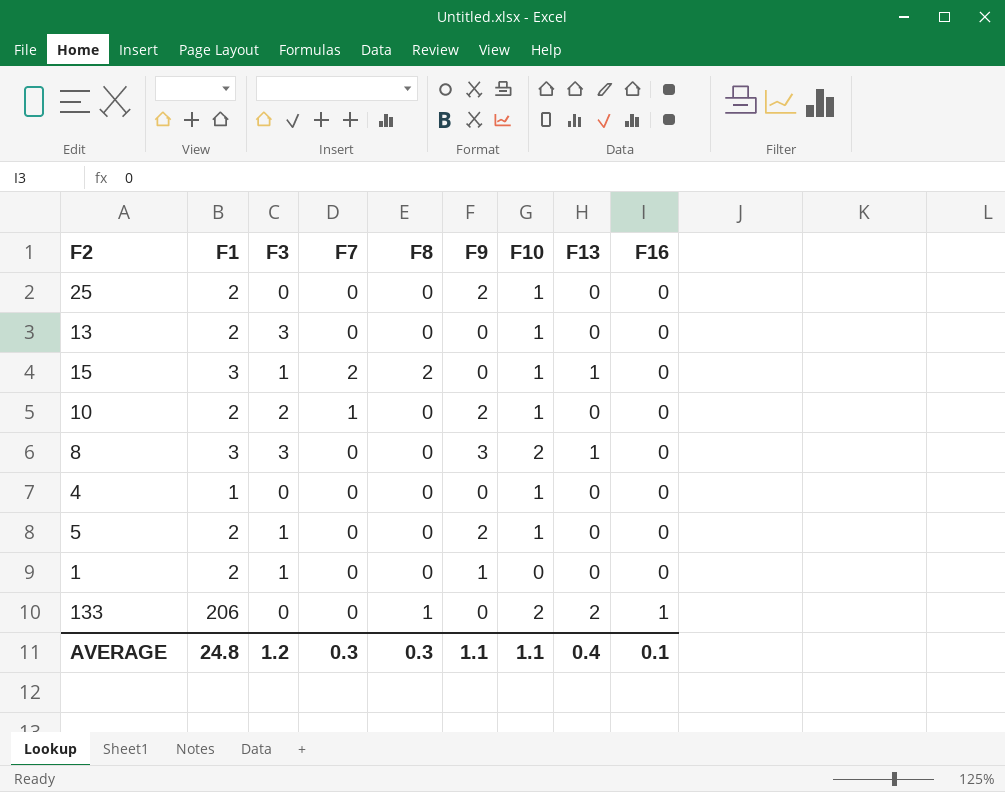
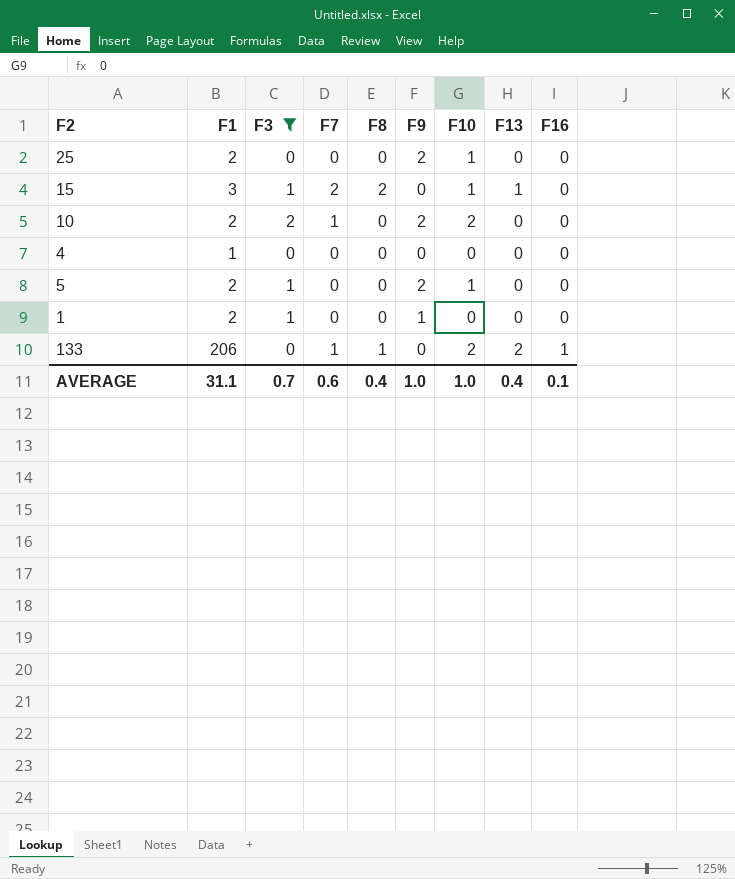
filter: none -> F3 != 3
10 | F10: 1 -> 2
4 | F10: 1 -> 0
133 | F7: 0 -> 1
AVERAGE | F1: 24.8 -> 31.1
AVERAGE | F3: 1.2 -> 0.7
AVERAGE | F7: 0.3 -> 0.6
AVERAGE | F8: 0.3 -> 0.4
AVERAGE | F9: 1.1 -> 1.0
AVERAGE | F10: 1.1 -> 1.0

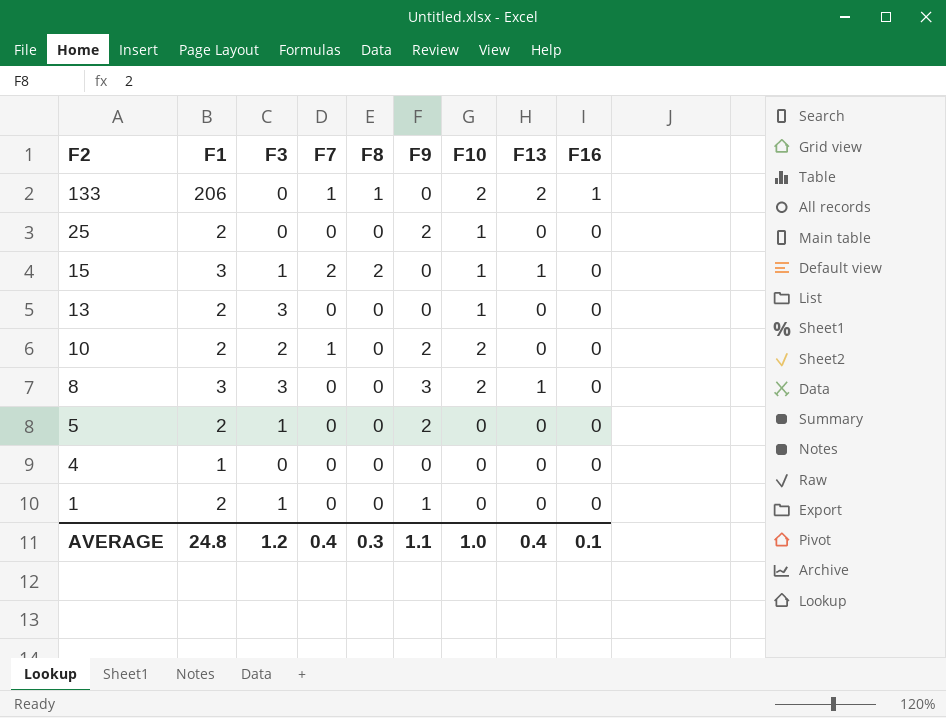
filter: F3 != 3 -> none
row order: F16 ascending -> F2 descending
5 | F10: 1 -> 0
AVERAGE | F1: 31.1 -> 24.8
AVERAGE | F3: 0.7 -> 1.2
AVERAGE | F7: 0.6 -> 0.4
AVERAGE | F8: 0.4 -> 0.3
AVERAGE | F9: 1.0 -> 1.1

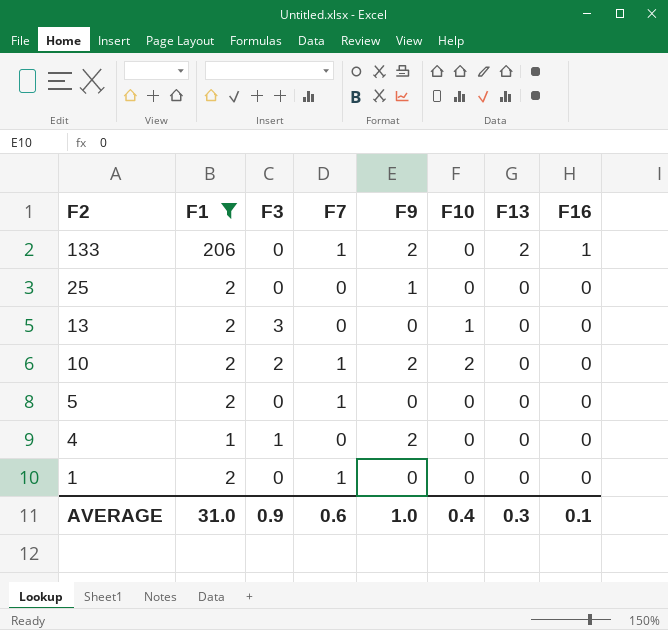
filter: none -> F1 != 3
column F8 | position: 5 -> none
133 | F9: 0 -> 2
133 | F10: 2 -> 0
25 | F9: 2 -> 1
25 | F10: 1 -> 0
5 | F3: 1 -> 0
5 | F7: 0 -> 1
5 | F9: 2 -> 0
4 | F3: 0 -> 1
4 | F9: 0 -> 2
1 | F3: 1 -> 0
1 | F7: 0 -> 1
1 | F9: 1 -> 0
AVERAGE | F1: 24.8 -> 31.0
AVERAGE | F3: 1.2 -> 0.9
AVERAGE | F7: 0.4 -> 0.6
AVERAGE | F9: 1.1 -> 1.0
AVERAGE | F10: 1.0 -> 0.4
AVERAGE | F13: 0.4 -> 0.3

